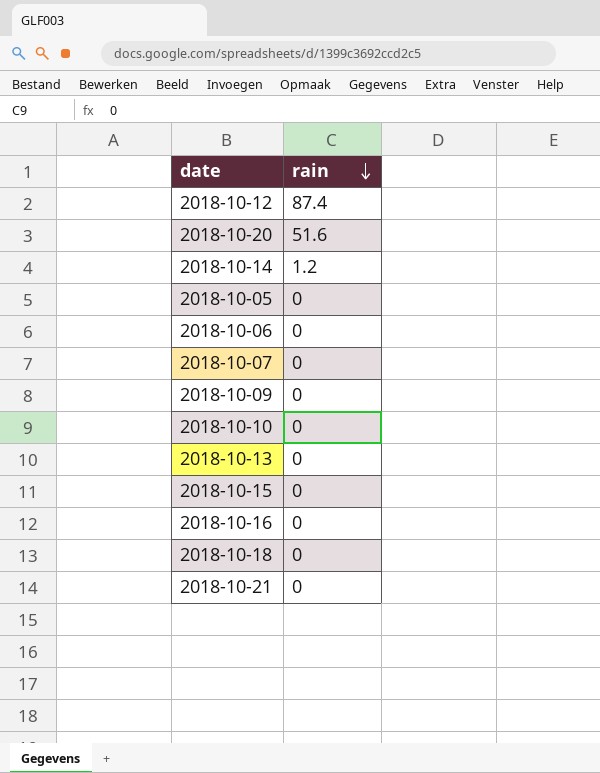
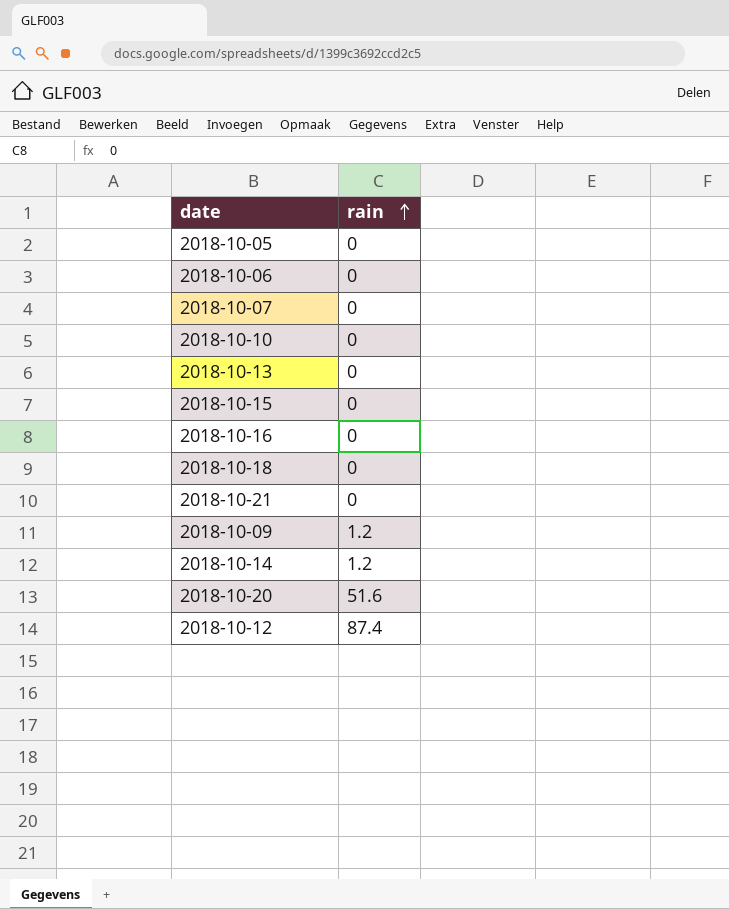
row order: rain descending -> rain ascending
2018-10-09 | rain: 0 -> 1.2

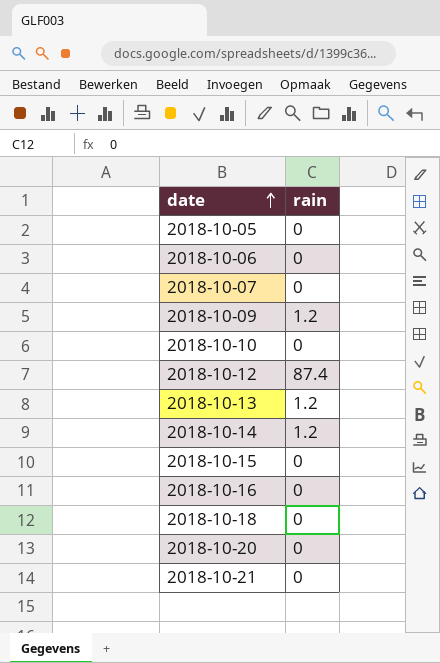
row order: rain ascending -> date ascending
2018-10-13 | rain: 0 -> 1.2
2018-10-20 | rain: 51.6 -> 0

